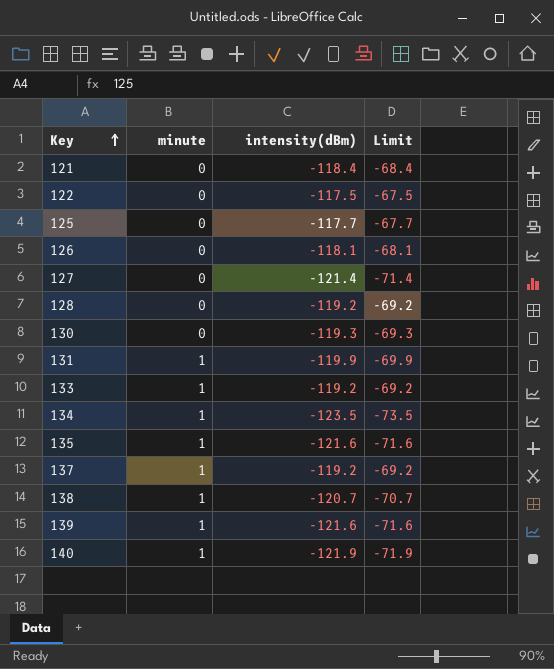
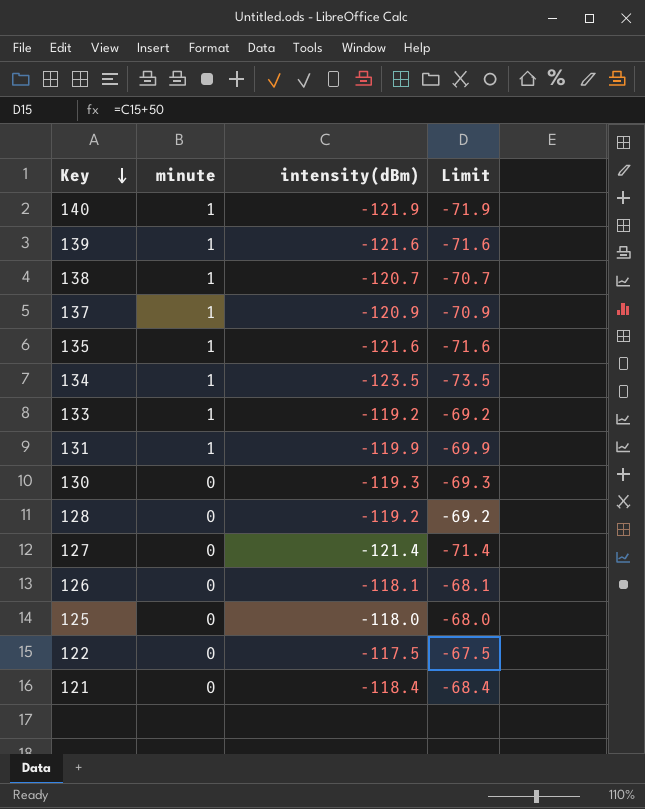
row order: Key ascending -> Key descending
137 | intensity(dBm): -119.2 -> -120.9
137 | Limit: -69.2 -> -70.9
125 | intensity(dBm): -117.7 -> -118.0
125 | Limit: -67.7 -> -68.0

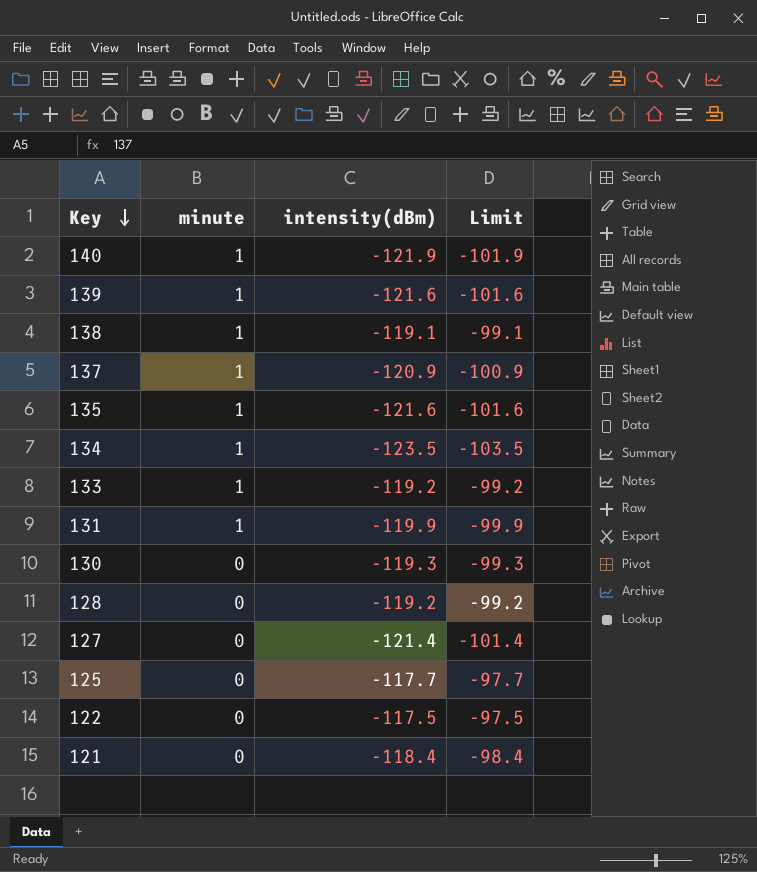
column Limit | formula: [intensity(dBm)] + 50 -> [intensity(dBm)] + 20
row 126: 0 | -118.1 | -68.1 -> none
138 | intensity(dBm): -120.7 -> -119.1
125 | intensity(dBm): -118.0 -> -117.7

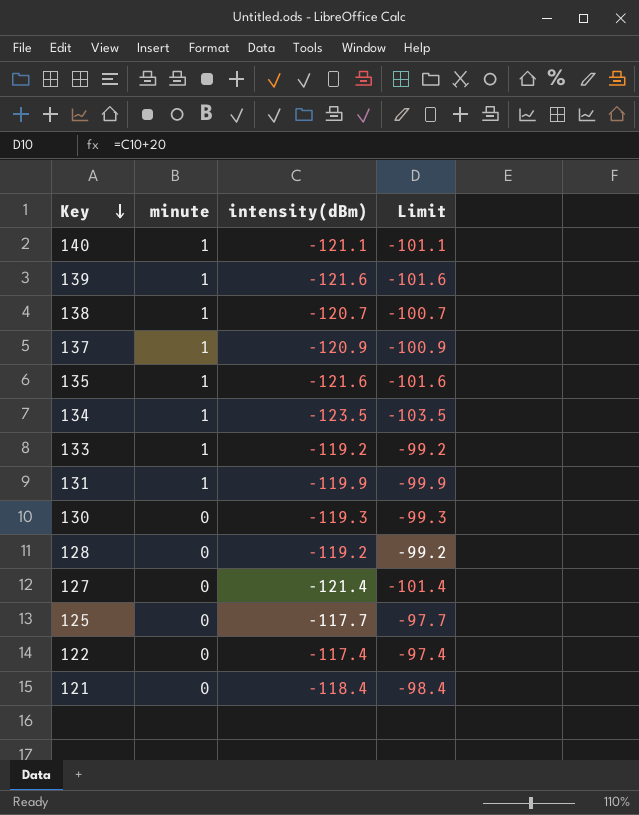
140 | intensity(dBm): -121.9 -> -121.1
140 | Limit: -101.9 -> -101.1
138 | intensity(dBm): -119.1 -> -120.7
138 | Limit: -99.1 -> -100.7
122 | intensity(dBm): -117.5 -> -117.4
122 | Limit: -97.5 -> -97.4

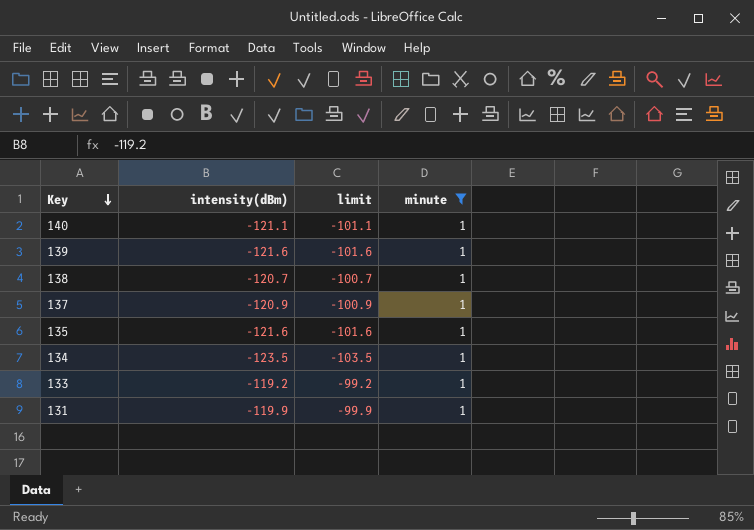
filter: none -> minute = 1
column name: Limit -> limit
column minute | position: 2 -> 4

